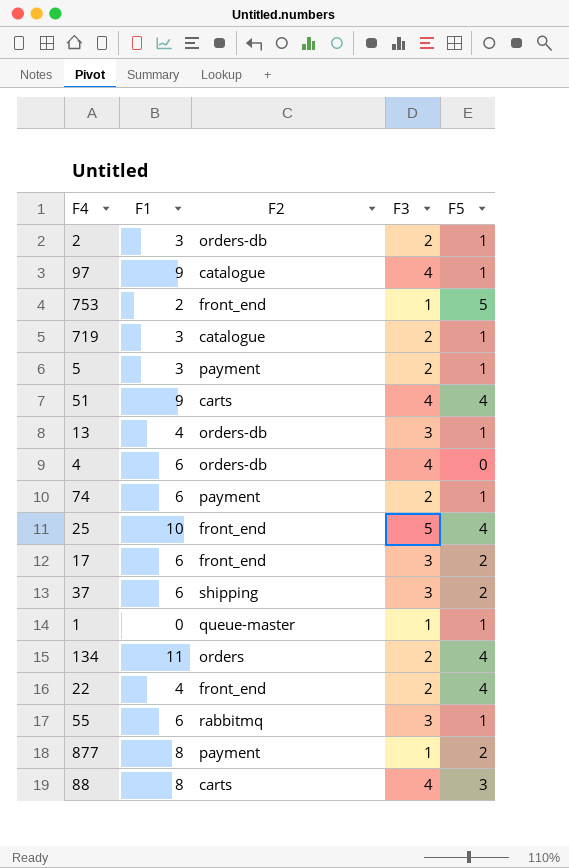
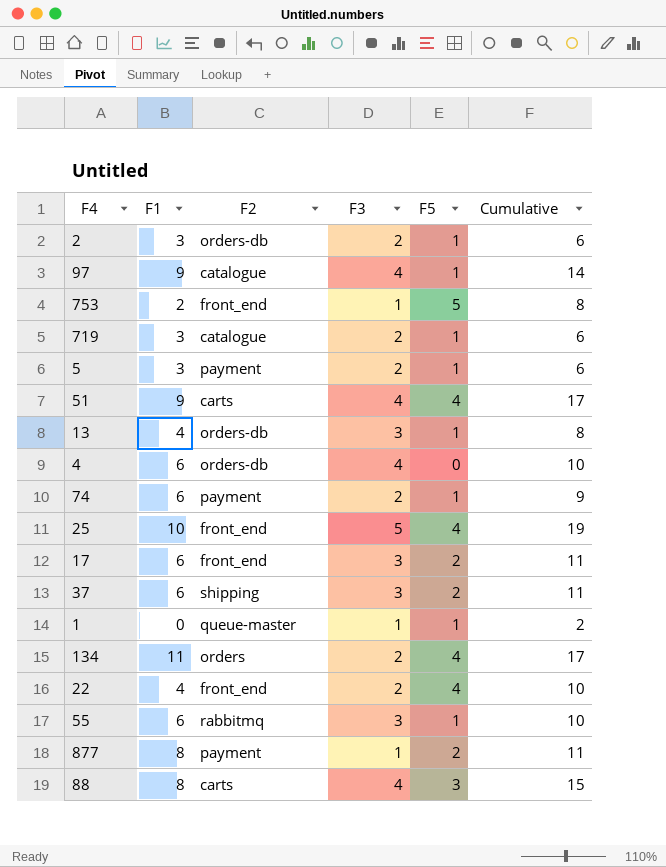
column Cumulative | formula: none -> [F1] + [F3] + [F5]

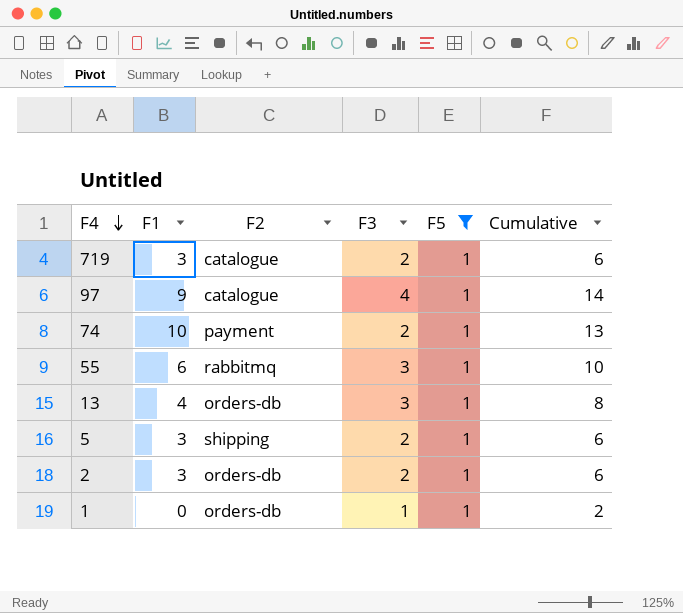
filter: none -> F5 = 1
row order: none -> F4 descending
74 | F1: 6 -> 10
74 | Cumulative: 9 -> 13
5 | F2: payment -> shipping
1 | F2: queue-master -> orders-db

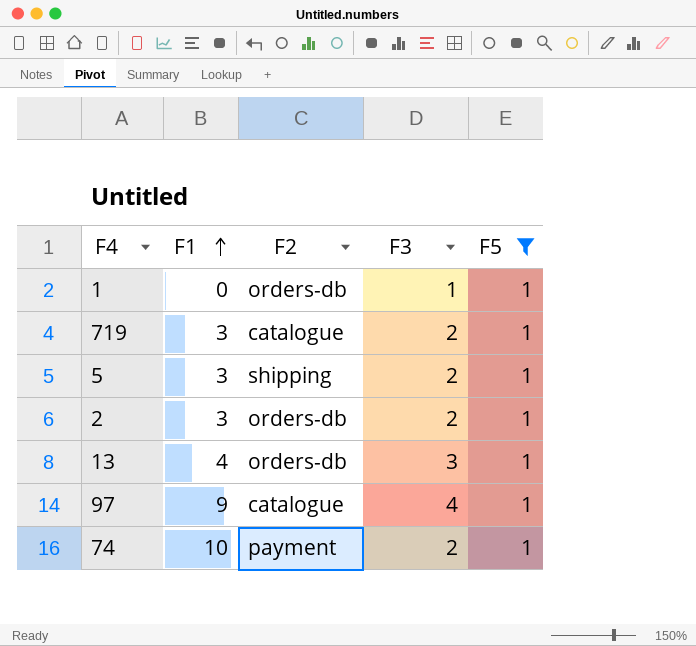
row order: F4 descending -> F1 ascending
column Cumulative | formula: [F1] + [F3] + [F5] -> none
row 55: 6 | rabbitmq | 3 | 1 | 10 -> none

